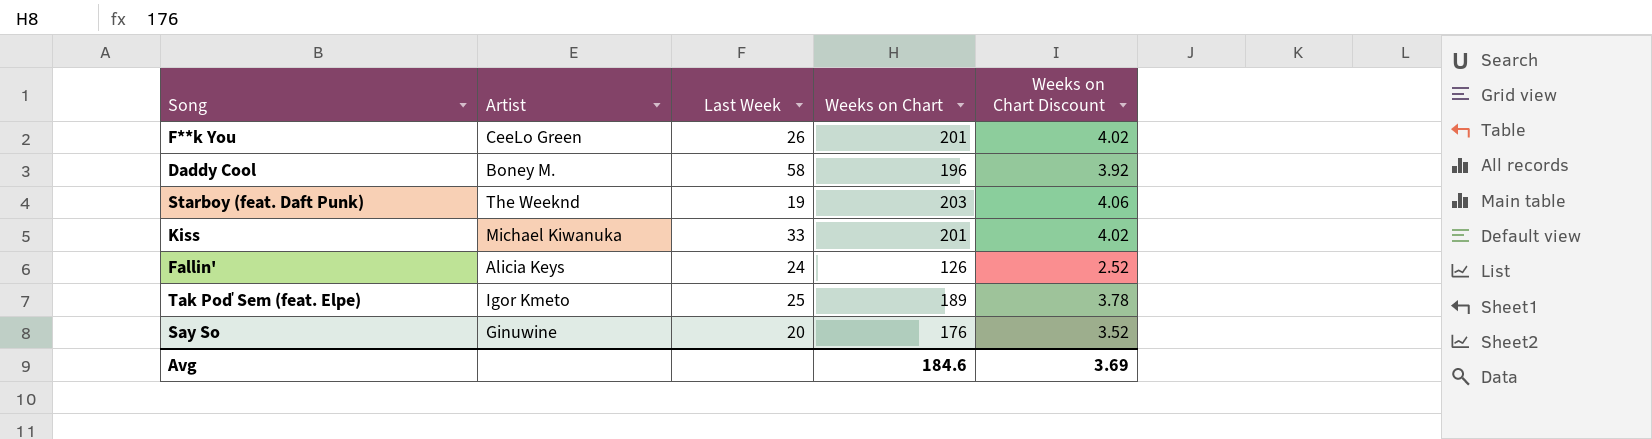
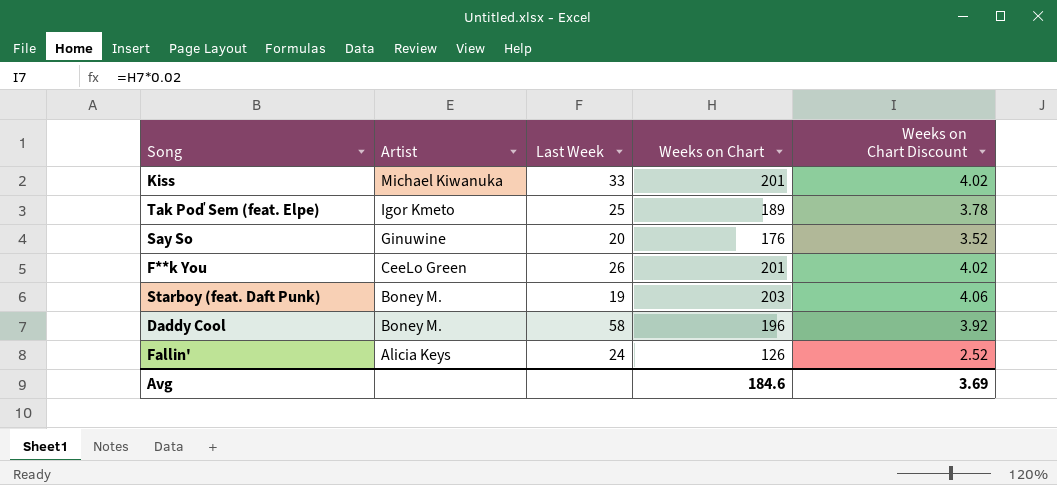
row order: none -> Artist descending
Starboy (feat. Daft Punk) | Artist: The Weeknd -> Boney M.

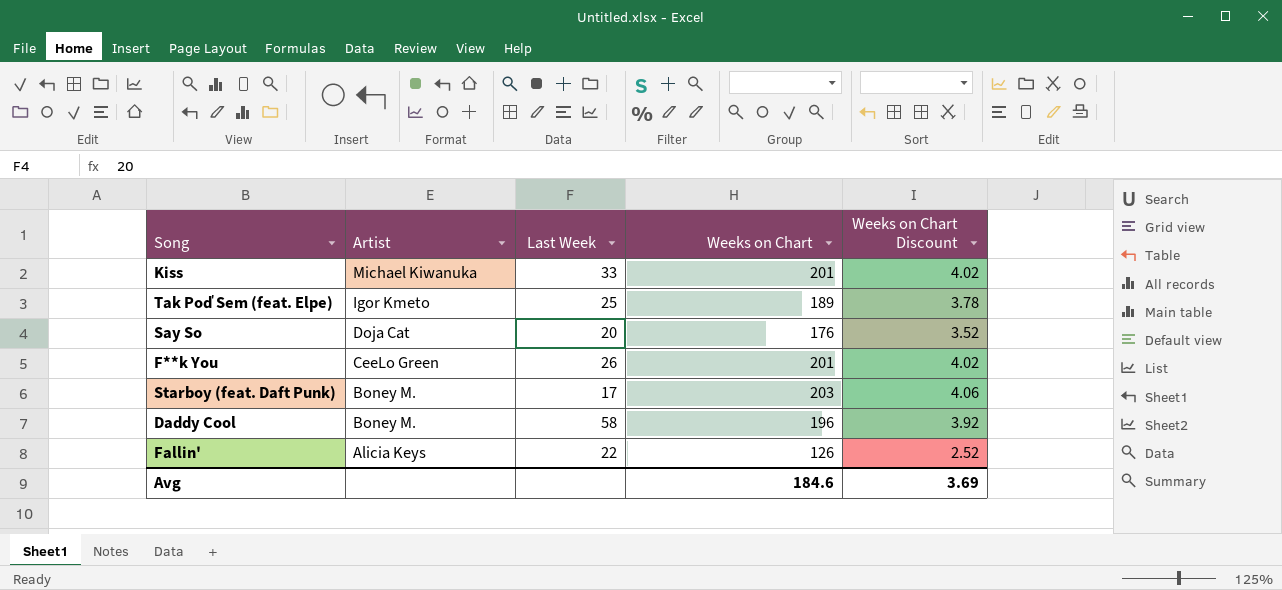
Say So | Artist: Ginuwine -> Doja Cat
Starboy (feat. Daft Punk) | Last Week: 19 -> 17
Fallin' | Last Week: 24 -> 22

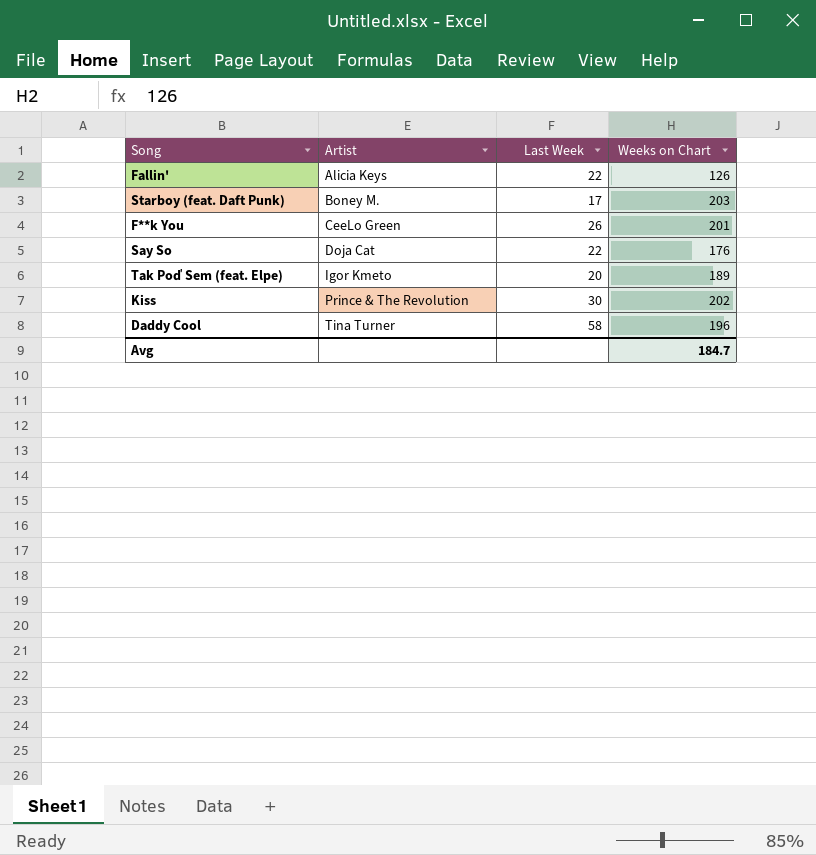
row order: Artist descending -> Artist ascending
column Weeks on Chart Discount | formula: [Weeks on Chart] * 0.02 -> none
Say So | Last Week: 20 -> 22
Tak Poď Sem (feat. Elpe) | Last Week: 25 -> 20
Kiss | Artist: Michael Kiwanuka -> Prince & The Revolution
Kiss | Last Week: 33 -> 30
Kiss | Weeks on Chart: 201 -> 202
Daddy Cool | Artist: Boney M. -> Tina Turner
Avg | Weeks on Chart: 184.6 -> 184.7

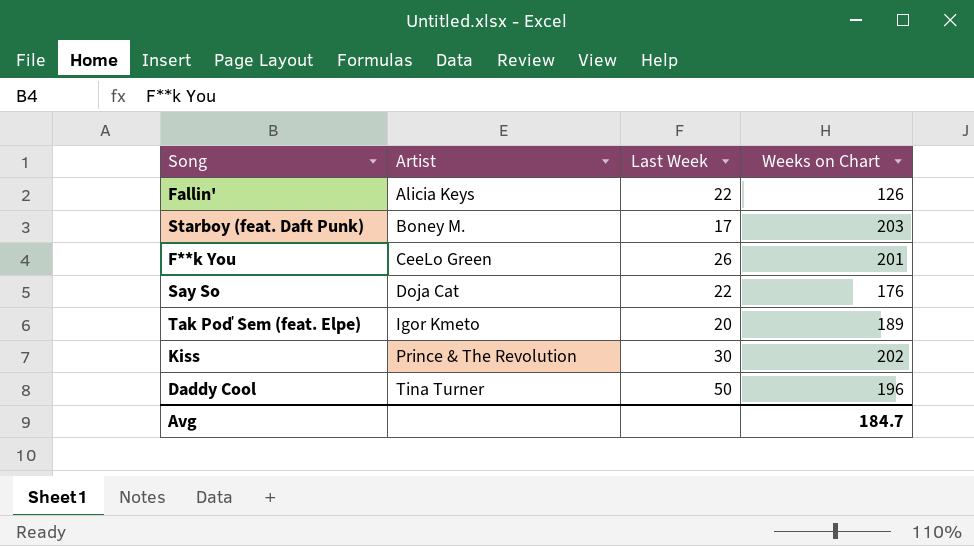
Daddy Cool | Last Week: 58 -> 50

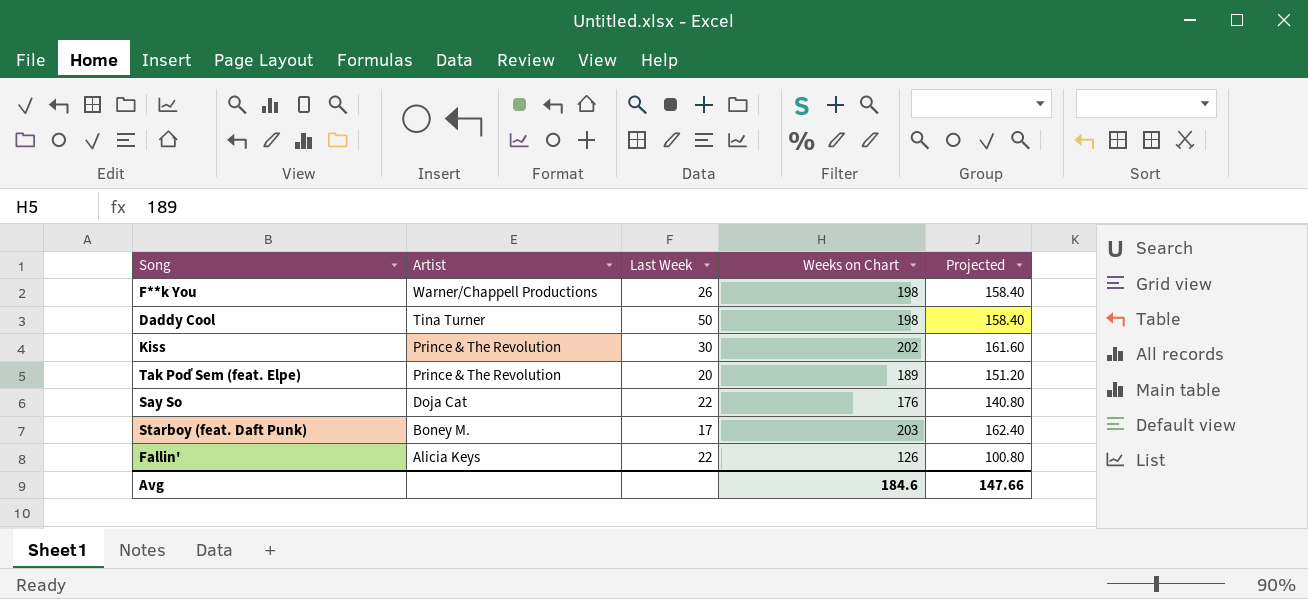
row order: Artist ascending -> Artist descending
column Projected | formula: none -> [Weeks on Chart] * 0.8
F**k You | Artist: CeeLo Green -> Warner/Chappell Productions
F**k You | Weeks on Chart: 201 -> 198
Daddy Cool | Weeks on Chart: 196 -> 198
Tak Poď Sem (feat. Elpe) | Artist: Igor Kmeto -> Prince & The Revolution
Avg | Weeks on Chart: 184.7 -> 184.6

